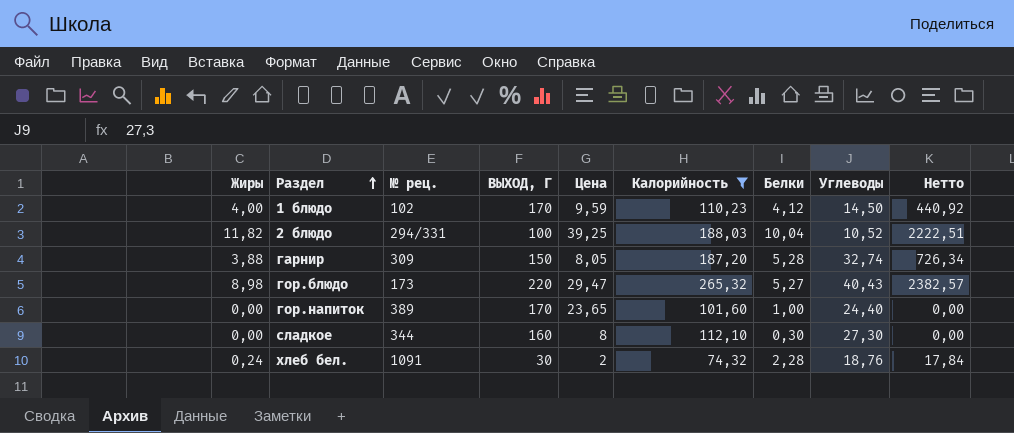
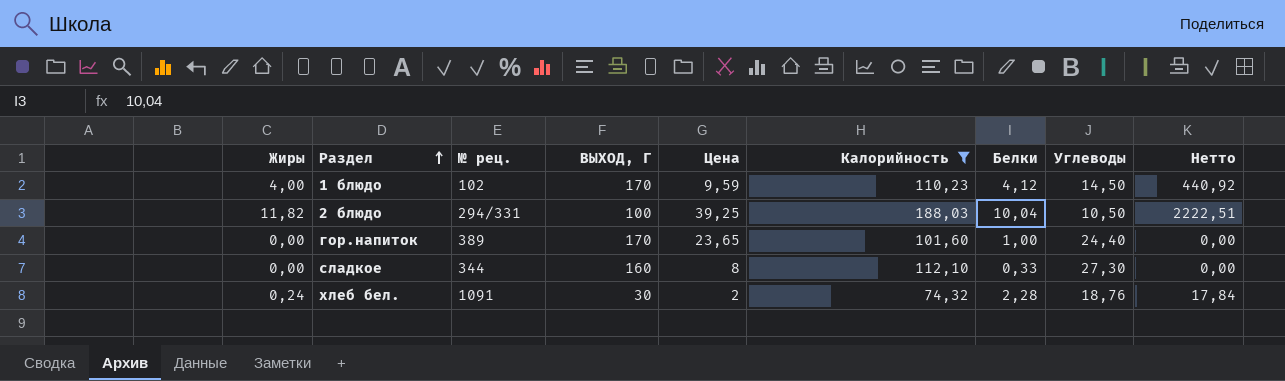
row гарнир: 3,88 | 309 | 150 | 8,05 | 187,20 | 5,28 | 32,74 | 726,34 -> none
row гор.блюдо: 8,98 | 173 | 220 | 29,47 | 265,32 | 5,27 | 40,43 | 2382,57 -> none
2 блюдо | Углеводы: 10,52 -> 10,50
сладкое | Белки: 0,30 -> 0,33

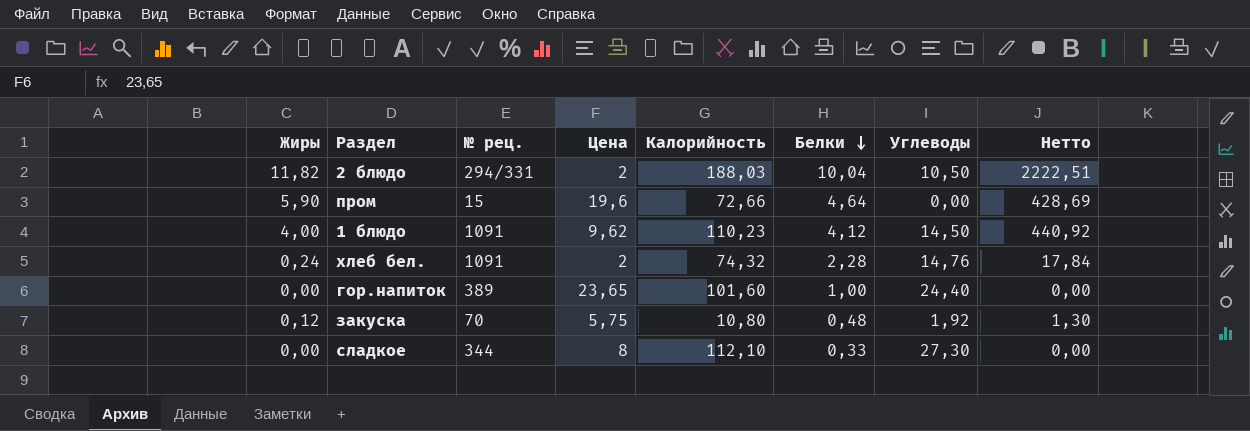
filter: Калорийность >= 74,32 -> none
row order: Раздел ascending -> Белки descending
column ВЫХОД, Г | position: 4 -> none
2 блюдо | Цена: 39,25 -> 2
1 блюдо | № рец.: 102 -> 1091
1 блюдо | Цена: 9,59 -> 9,62
хлеб бел. | Углеводы: 18,76 -> 14,76

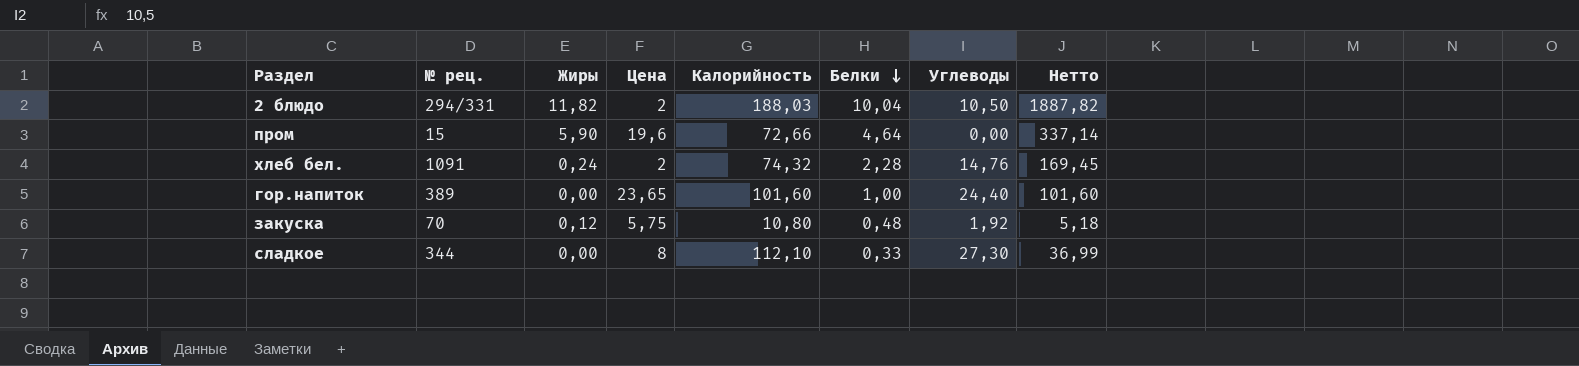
column Жиры | position: 1 -> 3
column Нетто | formula: [Жиры] * [Калорийность] -> [Калорийность] * [Белки]
row 1 блюдо: 4,00 | 1091 | 9,62 | 110,23 | 4,12 | 14,50 | 440,92 -> none

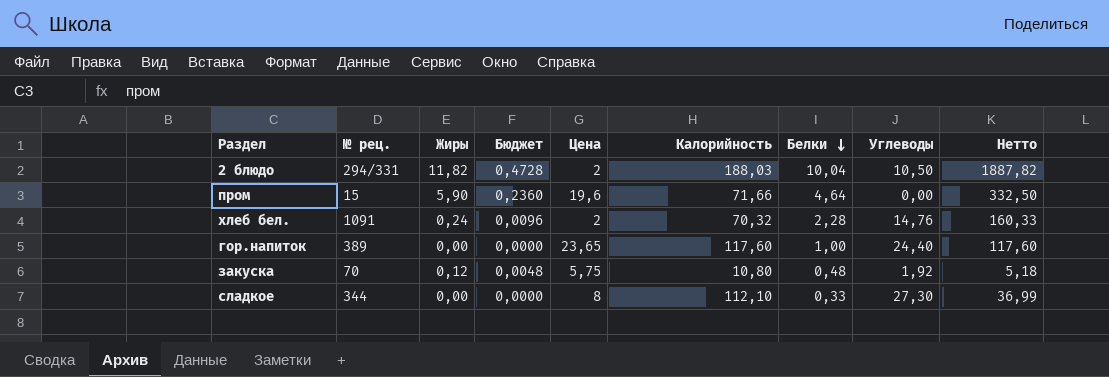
column Бюджет | formula: none -> [Жиры] * 0,04
пром | Калорийность: 72,66 -> 71,66
пром | Нетто: 337,14 -> 332,50
хлеб бел. | Калорийность: 74,32 -> 70,32
хлеб бел. | Нетто: 169,45 -> 160,33
гор.напиток | Калорийность: 101,60 -> 117,60
гор.напиток | Нетто: 101,60 -> 117,60

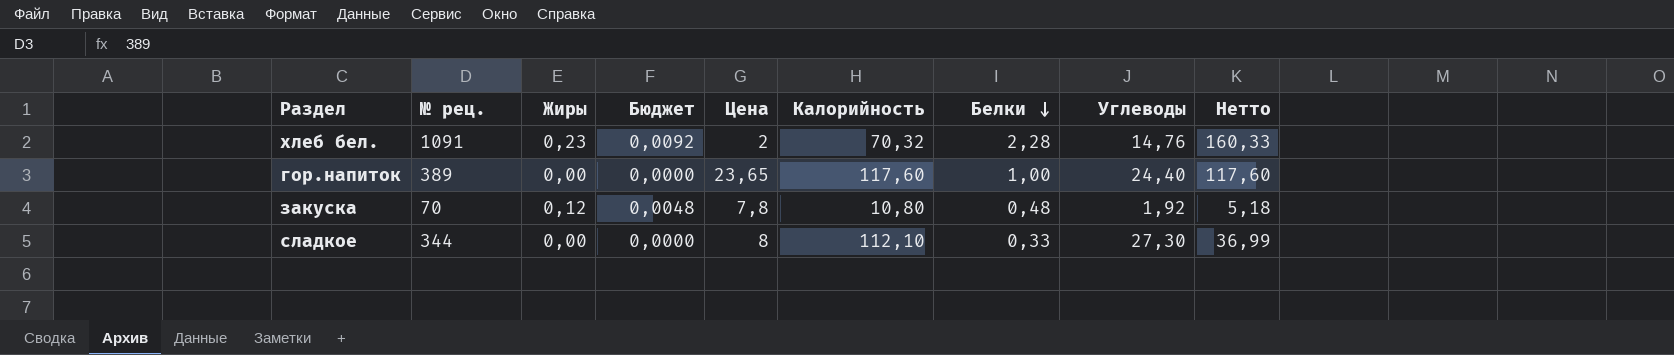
row 2 блюдо: 294/331 | 11,82 | 0,4728 | 2 | 188,03 | 10,04 | 10,50 | 1887,82 -> none
row пром: 15 | 5,90 | 0,2360 | 19,6 | 71,66 | 4,64 | 0,00 | 332,50 -> none
хлеб бел. | Жиры: 0,24 -> 0,23
хлеб бел. | Бюджет: 0,0096 -> 0,0092
закуска | Цена: 5,75 -> 7,8

